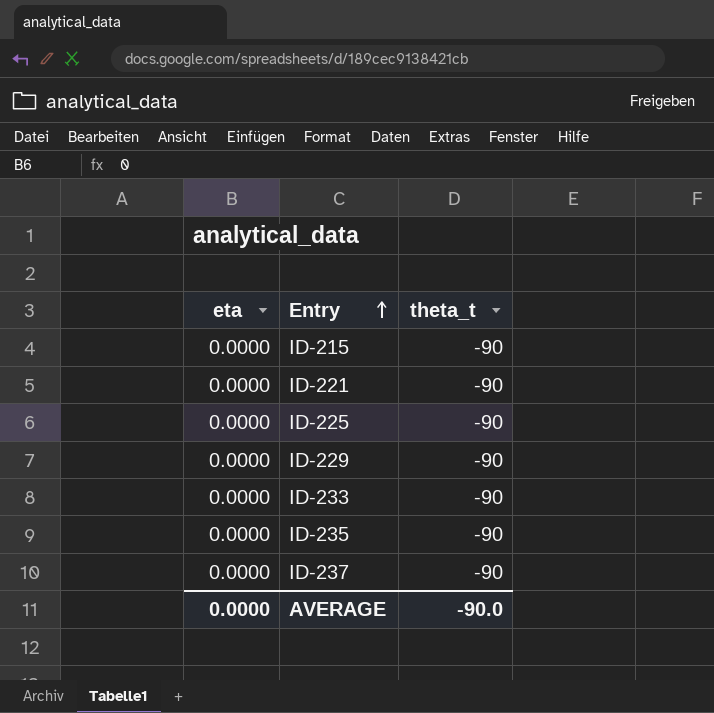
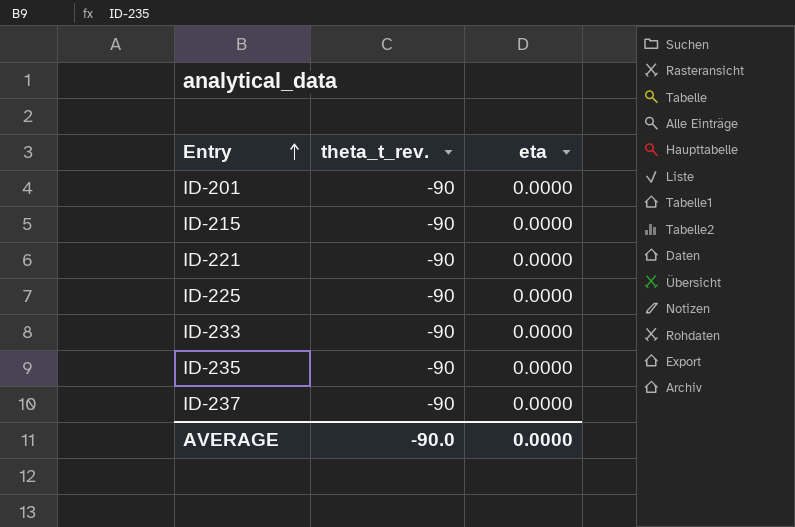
column name: theta_t -> theta_t_rev.
column eta | position: 1 -> 3
row ID-229: 0.0000 | -90 -> none
row ID-201: none -> -90 | 0.0000

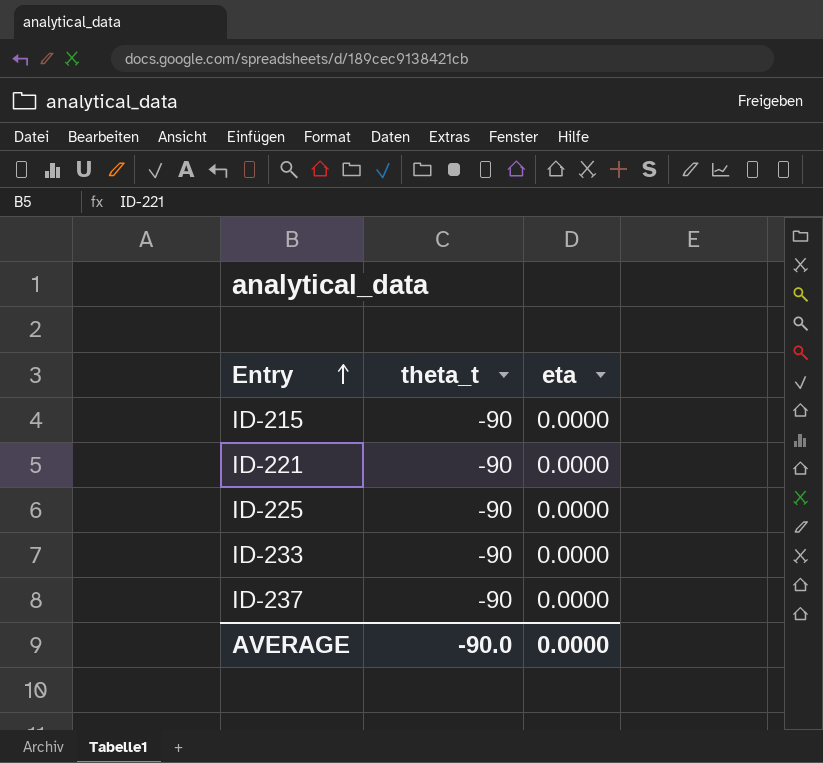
column name: theta_t_rev. -> theta_t
row ID-201: -90 | 0.0000 -> none
row ID-235: -90 | 0.0000 -> none

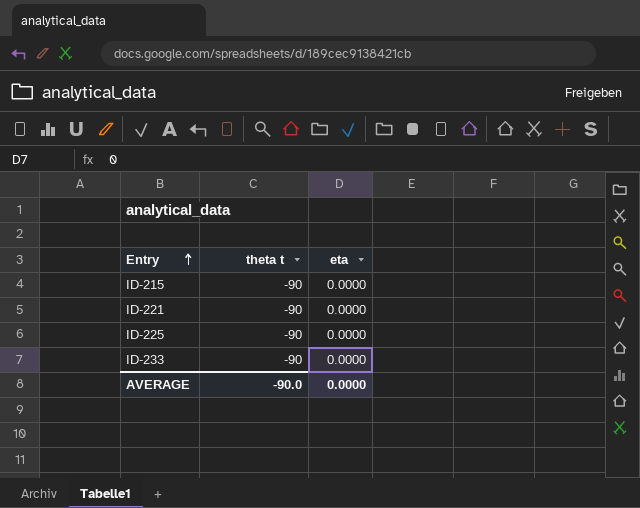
column name: theta_t -> theta t
row ID-237: -90 | 0.0000 -> none

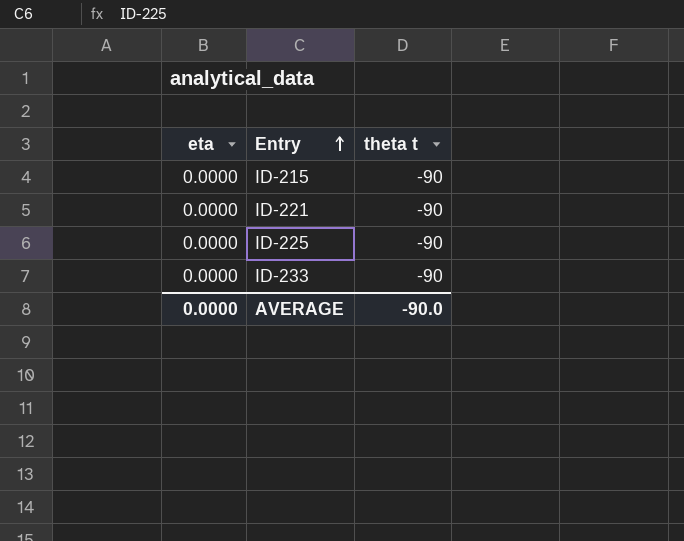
column eta | position: 3 -> 1

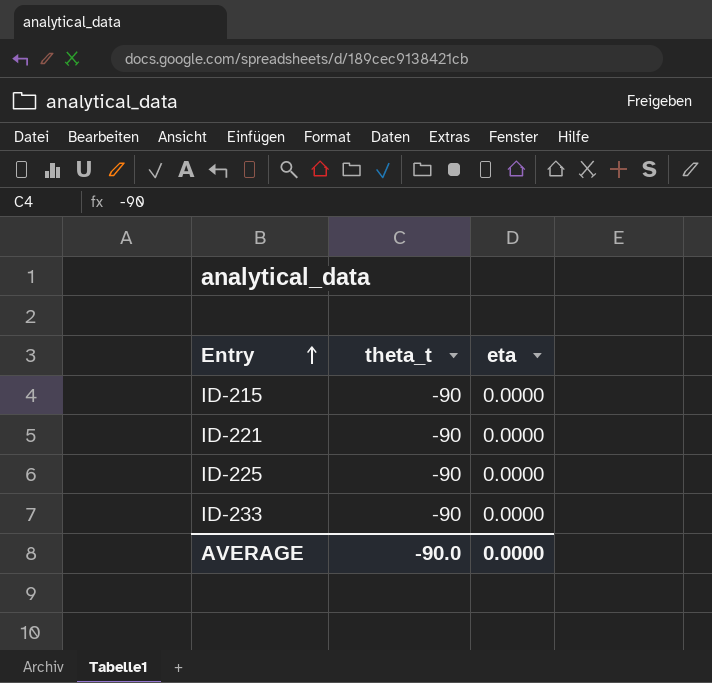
column name: theta t -> theta_t
column eta | position: 1 -> 3

